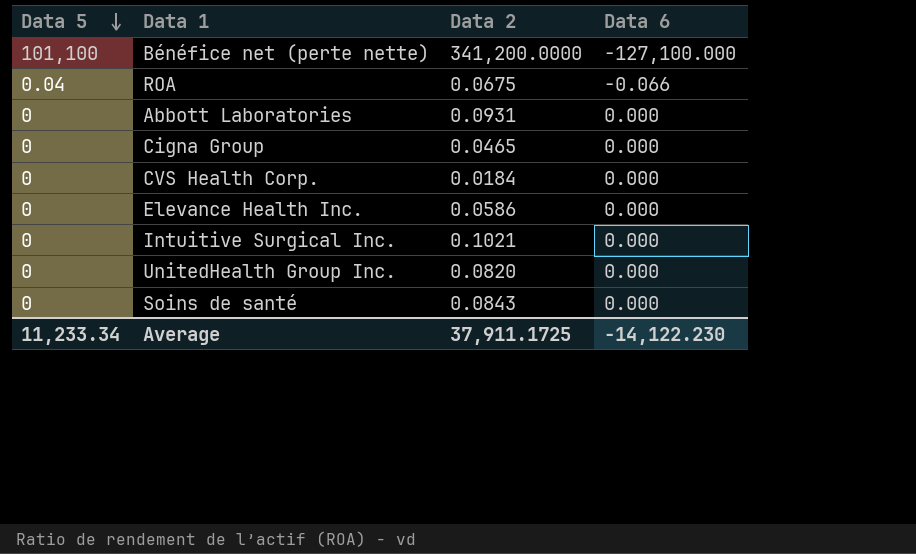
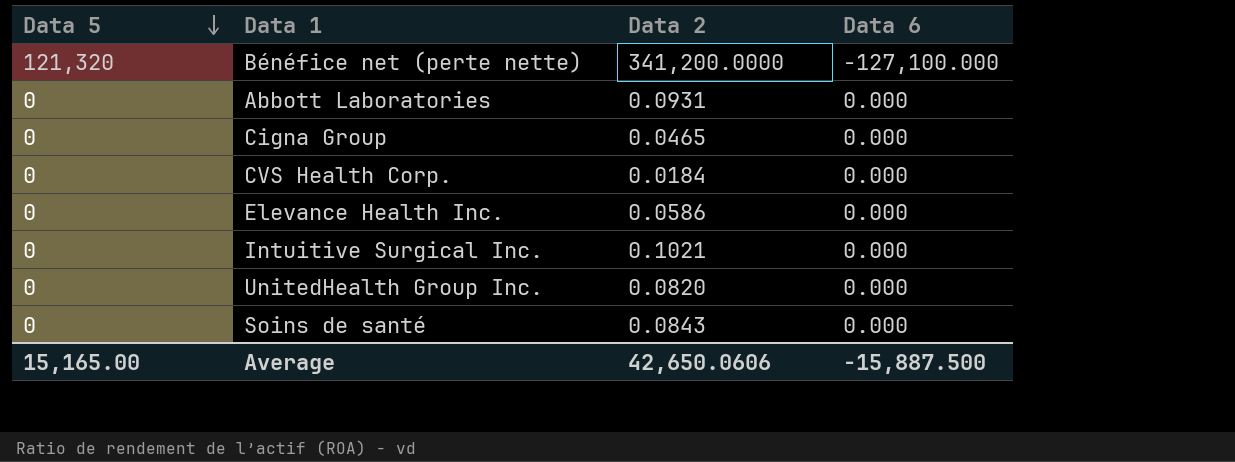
row ROA: 0.04 | 0.0675 | -0.066 -> none
Bénéfice net (perte nette) | Data 5: 101,100 -> 121,320
Average | Data 5: 11,233.34 -> 15,165.00
Average | Data 2: 37,911.1725 -> 42,650.0606
Average | Data 6: -14,122.230 -> -15,887.500

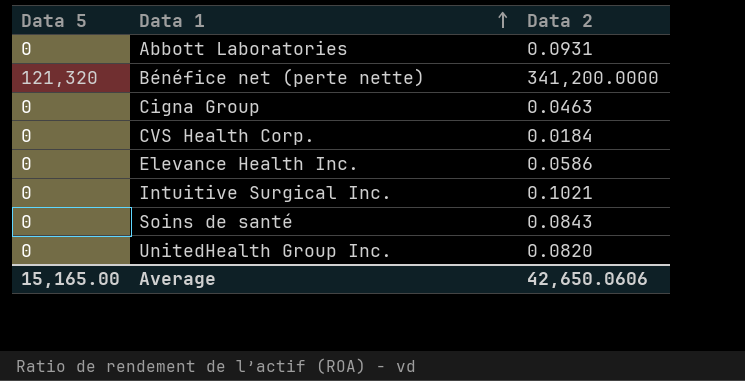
row order: Data 5 descending -> Data 1 ascending
column Data 6 | position: 4 -> none
Cigna Group | Data 2: 0.0465 -> 0.0463

